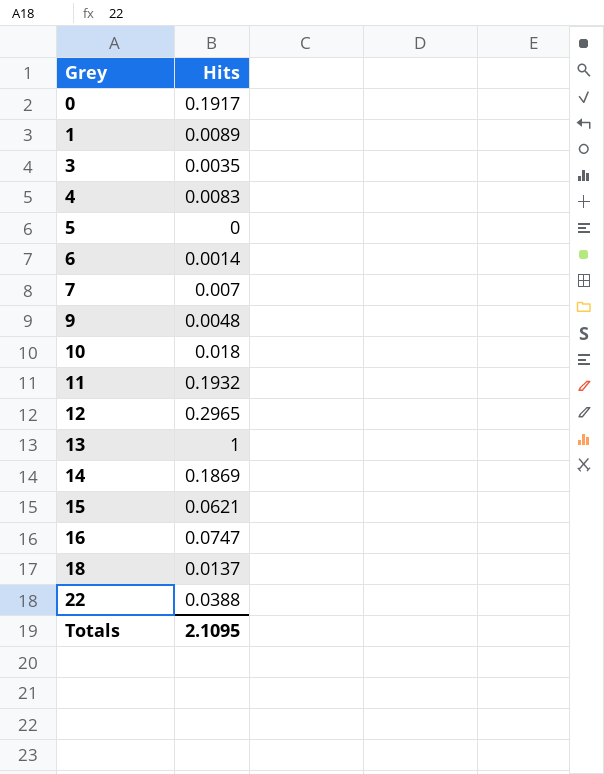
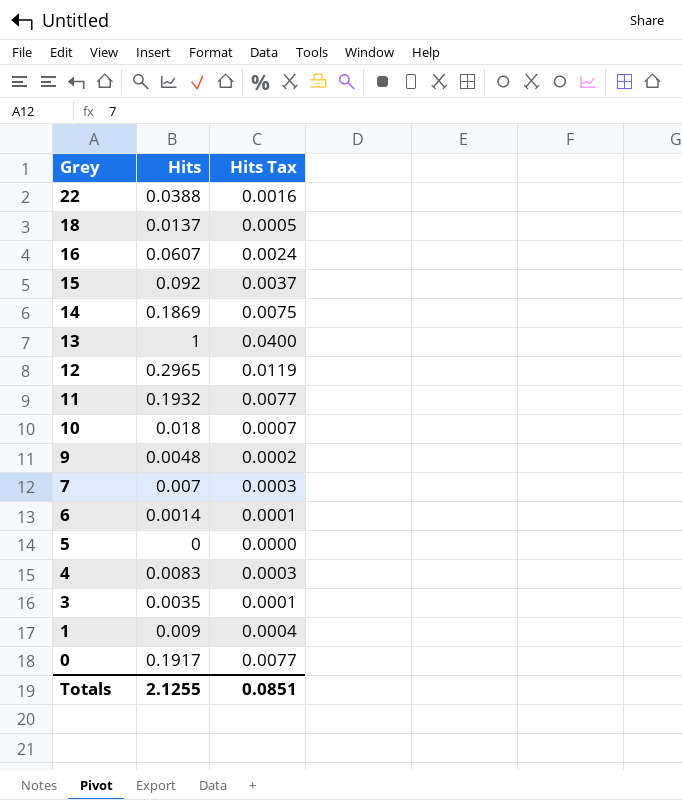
row order: Grey ascending -> Grey descending
column Hits Tax | formula: none -> [Hits] * 0.04
16 | Hits: 0.0747 -> 0.0607
15 | Hits: 0.0621 -> 0.092
1 | Hits: 0.0089 -> 0.009
Totals | Hits: 2.1095 -> 2.1255

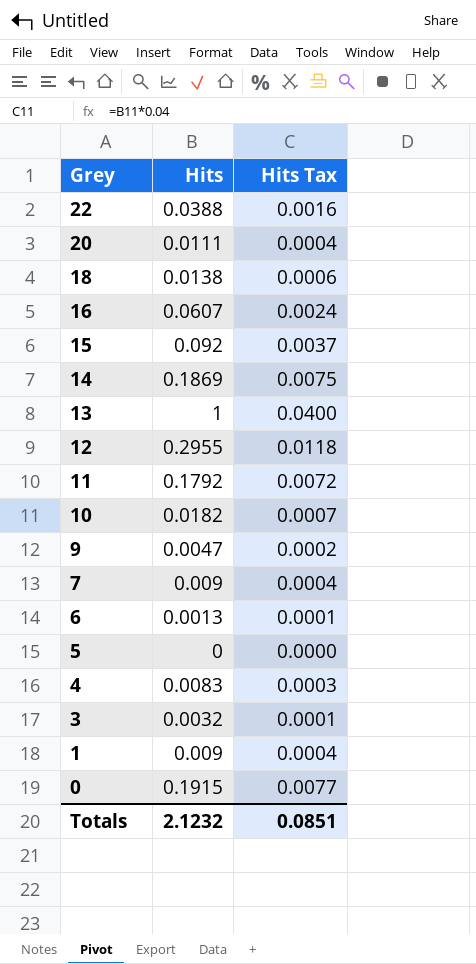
row 20: none -> 0.0111 | 0.0004
18 | Hits: 0.0137 -> 0.0138
18 | Hits Tax: 0.0005 -> 0.0006
12 | Hits: 0.2965 -> 0.2955
12 | Hits Tax: 0.0119 -> 0.0118
11 | Hits: 0.1932 -> 0.1792
11 | Hits Tax: 0.0077 -> 0.0072
10 | Hits: 0.018 -> 0.0182
9 | Hits: 0.0048 -> 0.0047
7 | Hits: 0.007 -> 0.009
7 | Hits Tax: 0.0003 -> 0.0004
6 | Hits: 0.0014 -> 0.0013
3 | Hits: 0.0035 -> 0.0032
0 | Hits: 0.1917 -> 0.1915
Totals | Hits: 2.1255 -> 2.1232

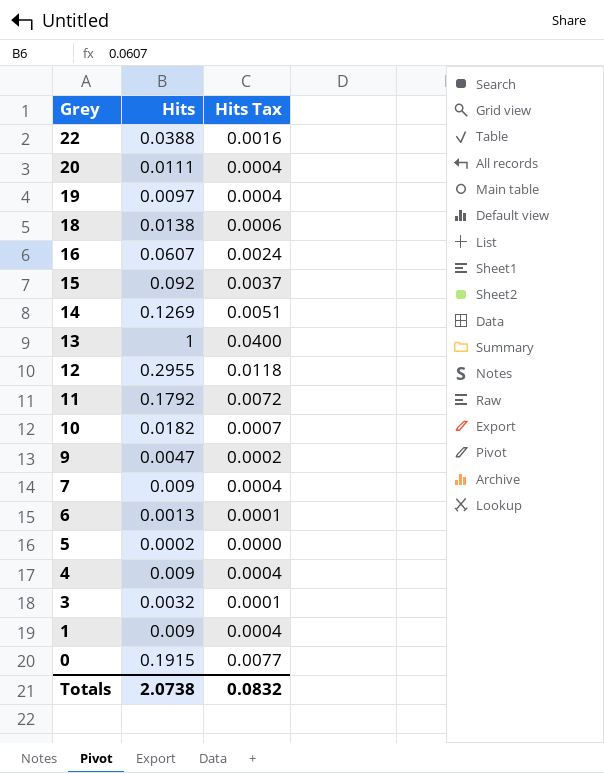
row 19: none -> 0.0097 | 0.0004
14 | Hits: 0.1869 -> 0.1269
14 | Hits Tax: 0.0075 -> 0.0051
5 | Hits: 0 -> 0.0002
4 | Hits: 0.0083 -> 0.009
4 | Hits Tax: 0.0003 -> 0.0004
Totals | Hits: 2.1232 -> 2.0738
Totals | Hits Tax: 0.0851 -> 0.0832

